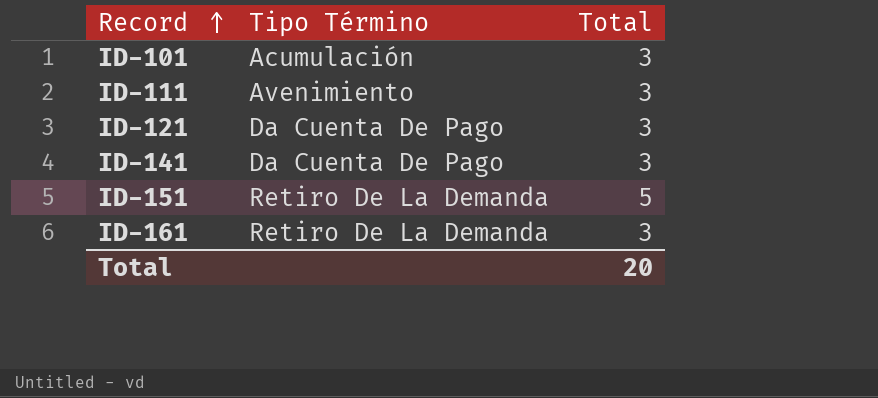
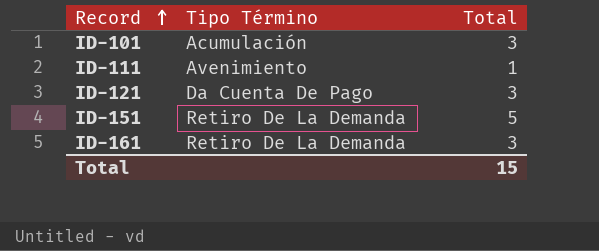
row ID-141: Da Cuenta De Pago | 3 -> none
ID-111 | Total: 3 -> 1
Total | Total: 20 -> 15

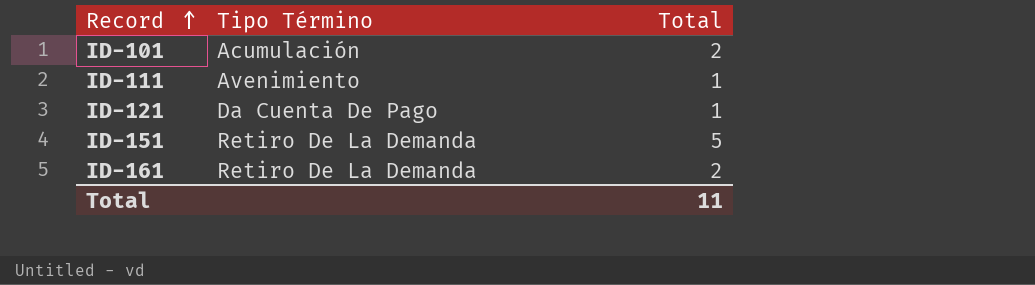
ID-101 | Total: 3 -> 2
ID-121 | Total: 3 -> 1
ID-161 | Total: 3 -> 2
Total | Total: 15 -> 11

